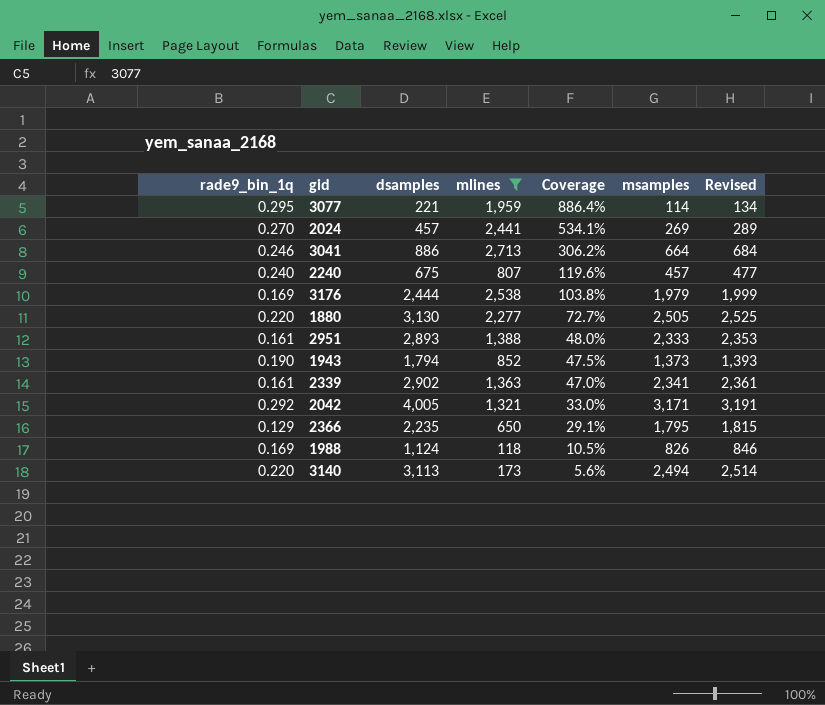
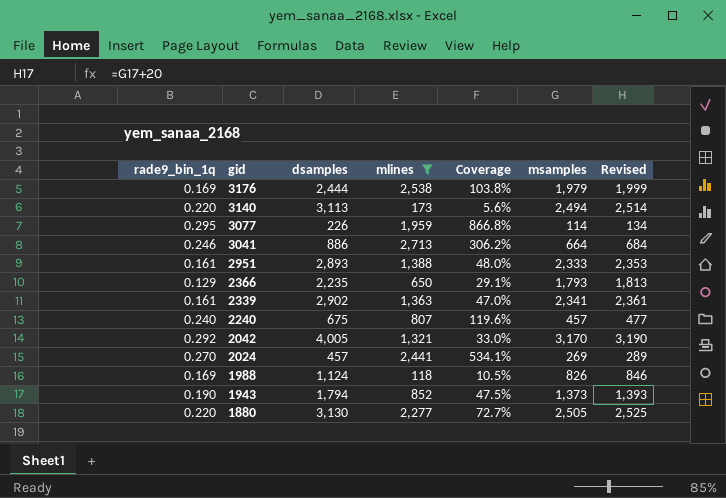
row order: Coverage descending -> gid descending
3077 | dsamples: 221 -> 226
3077 | Coverage: 886.4% -> 866.8%
2366 | msamples: 1,795 -> 1,793
2366 | Revised: 1,815 -> 1,813
2042 | msamples: 3,171 -> 3,170
2042 | Revised: 3,191 -> 3,190

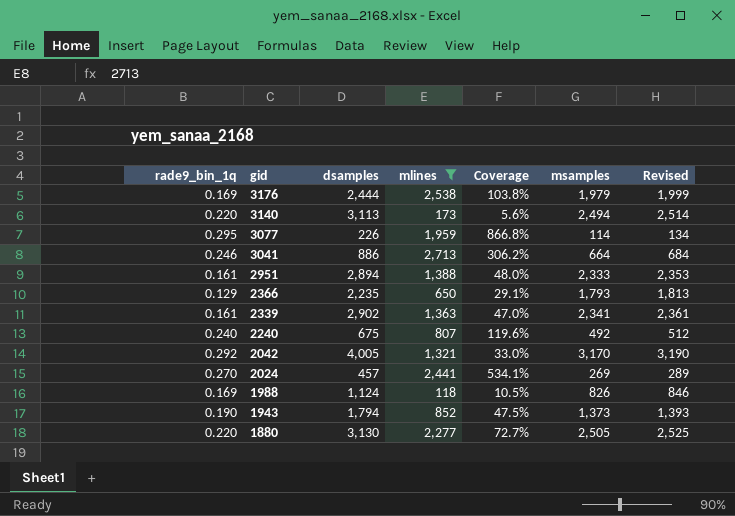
2951 | dsamples: 2,893 -> 2,894
2240 | msamples: 457 -> 492
2240 | Revised: 477 -> 512

